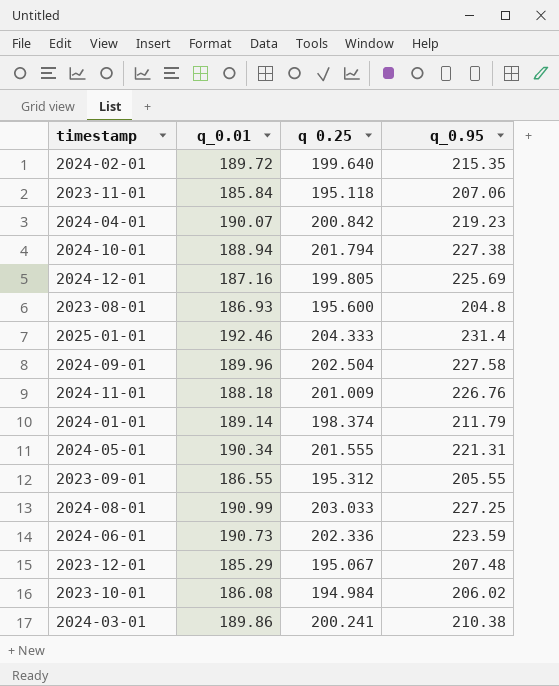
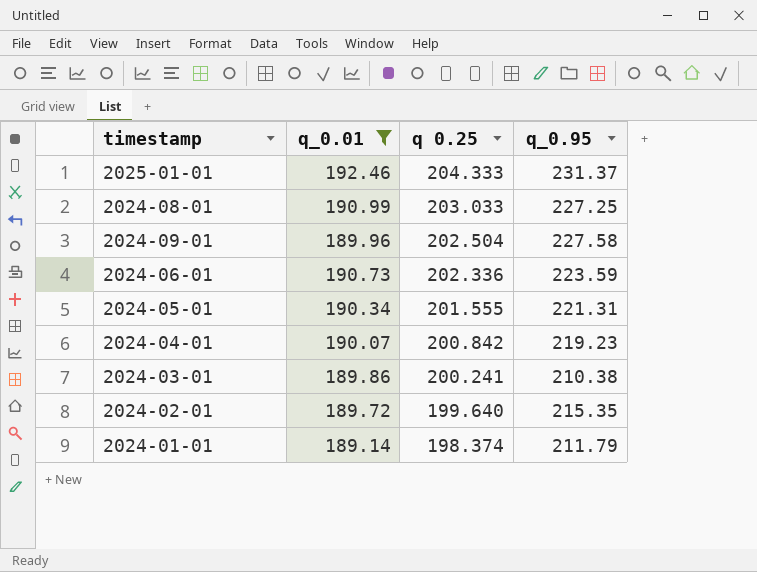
filter: none -> q_0.01 >= 189.14
row order: none -> q 0.25 descending
2025-01-01 | q_0.95: 231.4 -> 231.37

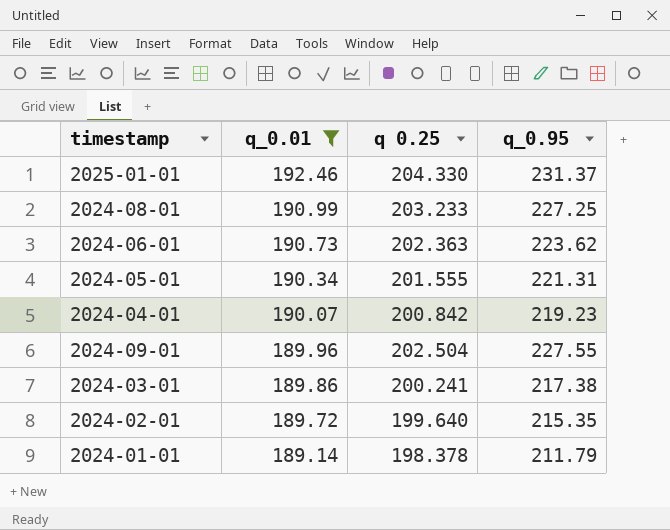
row order: q 0.25 descending -> q_0.01 descending
2025-01-01 | q 0.25: 204.333 -> 204.330
2024-08-01 | q 0.25: 203.033 -> 203.233
2024-06-01 | q 0.25: 202.336 -> 202.363
2024-06-01 | q_0.95: 223.59 -> 223.62
2024-09-01 | q_0.95: 227.58 -> 227.55
2024-03-01 | q_0.95: 210.38 -> 217.38
2024-01-01 | q 0.25: 198.374 -> 198.378

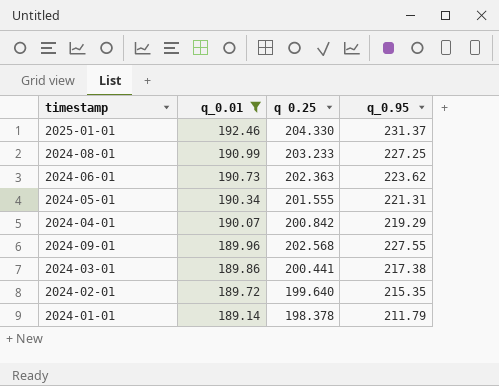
2024-04-01 | q_0.95: 219.23 -> 219.29
2024-09-01 | q 0.25: 202.504 -> 202.568
2024-03-01 | q 0.25: 200.241 -> 200.441

